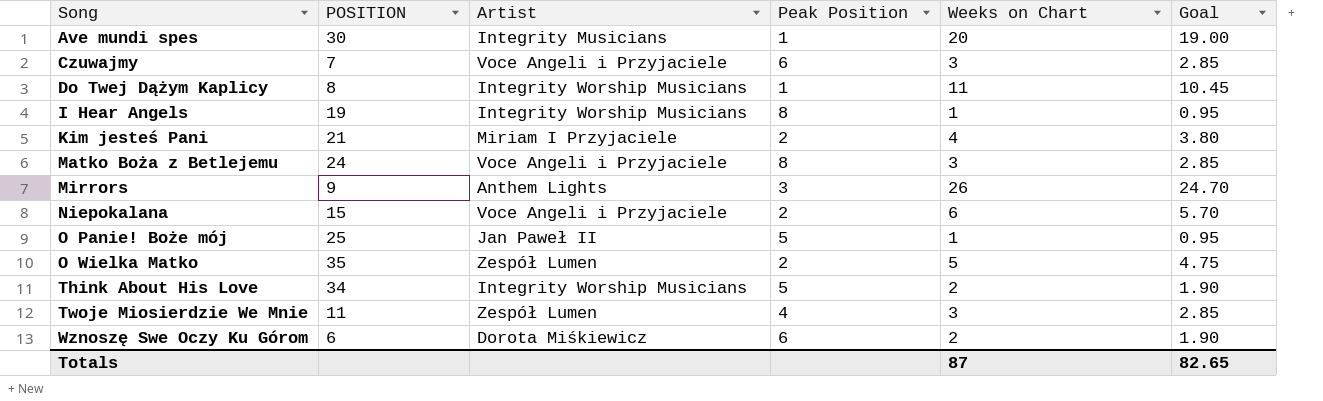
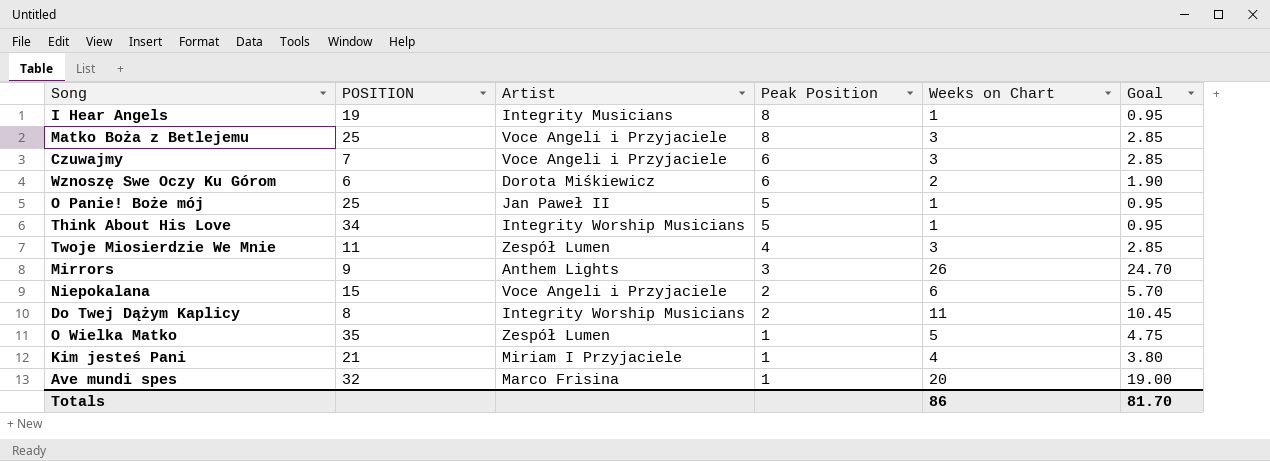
row order: Song ascending -> Peak Position descending
I Hear Angels | Artist: Integrity Worship Musicians -> Integrity Musicians
Matko Boża z Betlejemu | POSITION: 24 -> 25
Think About His Love | Weeks on Chart: 2 -> 1
Think About His Love | Goal: 1.90 -> 0.95
Do Twej Dążym Kaplicy | Peak Position: 1 -> 2
O Wielka Matko | Peak Position: 2 -> 1
Kim jesteś Pani | Peak Position: 2 -> 1
Ave mundi spes | POSITION: 30 -> 32
Ave mundi spes | Artist: Integrity Musicians -> Marco Frisina
Totals | Weeks on Chart: 87 -> 86
Totals | Goal: 82.65 -> 81.70

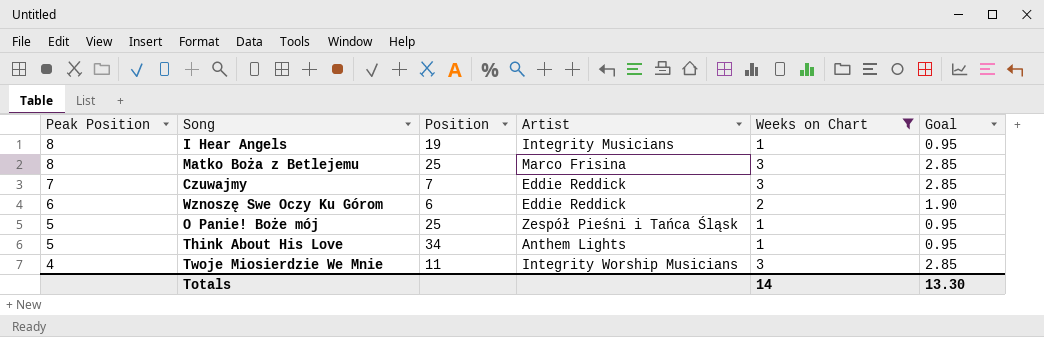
filter: none -> Weeks on Chart <= 3
column Peak Position | position: 4 -> 1
column name: POSITION -> Position
Matko Boża z Betlejemu | Artist: Voce Angeli i Przyjaciele -> Marco Frisina
Czuwajmy | Peak Position: 6 -> 7
Czuwajmy | Artist: Voce Angeli i Przyjaciele -> Eddie Reddick
Wznoszę Swe Oczy Ku Górom | Artist: Dorota Miśkiewicz -> Eddie Reddick
O Panie! Boże mój | Artist: Jan Paweł II -> Zespół Pieśni i Tańca Śląsk
Think About His Love | Artist: Integrity Worship Musicians -> Anthem Lights
Twoje Miosierdzie We Mnie | Artist: Zespół Lumen -> Integrity Worship Musicians
Totals | Weeks on Chart: 86 -> 14
Totals | Goal: 81.70 -> 13.30

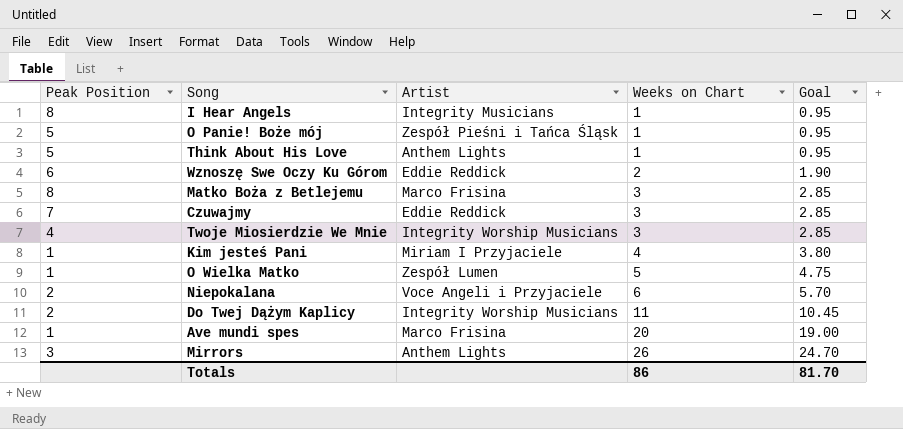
filter: Weeks on Chart <= 3 -> none
row order: Peak Position descending -> Weeks on Chart ascending
column Position | position: 3 -> none
Totals | Weeks on Chart: 14 -> 86
Totals | Goal: 13.30 -> 81.70

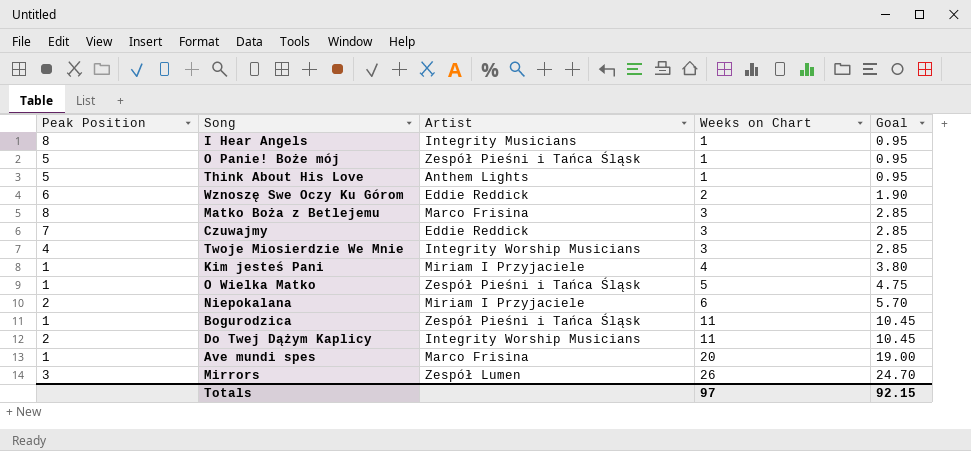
O Wielka Matko | Artist: Zespół Lumen -> Zespół Pieśni i Tańca Śląsk
Niepokalana | Artist: Voce Angeli i Przyjaciele -> Miriam I Przyjaciele
row Bogurodzica: none -> 1 | Zespół Pieśni i Tańca Śląsk | 11 | 10.45
Mirrors | Artist: Anthem Lights -> Zespół Lumen
Totals | Weeks on Chart: 86 -> 97
Totals | Goal: 81.70 -> 92.15

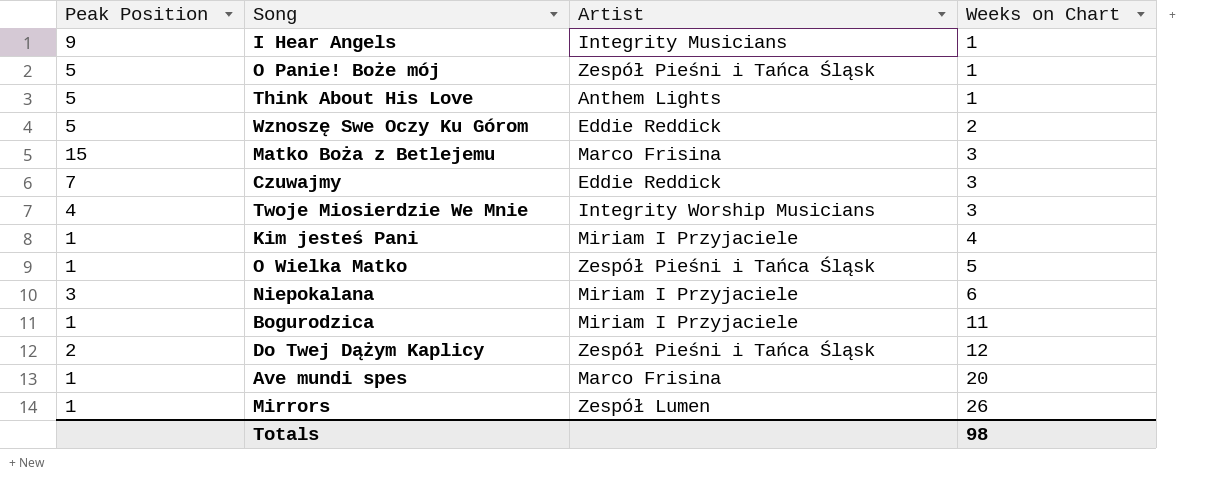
column Goal | formula: [Weeks on Chart] * 0.95 -> none
I Hear Angels | Peak Position: 8 -> 9
Wznoszę Swe Oczy Ku Górom | Peak Position: 6 -> 5
Matko Boża z Betlejemu | Peak Position: 8 -> 15
Niepokalana | Peak Position: 2 -> 3
Bogurodzica | Artist: Zespół Pieśni i Tańca Śląsk -> Miriam I Przyjaciele
Do Twej Dążym Kaplicy | Artist: Integrity Worship Musicians -> Zespół Pieśni i Tańca Śląsk
Do Twej Dążym Kaplicy | Weeks on Chart: 11 -> 12
Mirrors | Peak Position: 3 -> 1
Totals | Weeks on Chart: 97 -> 98

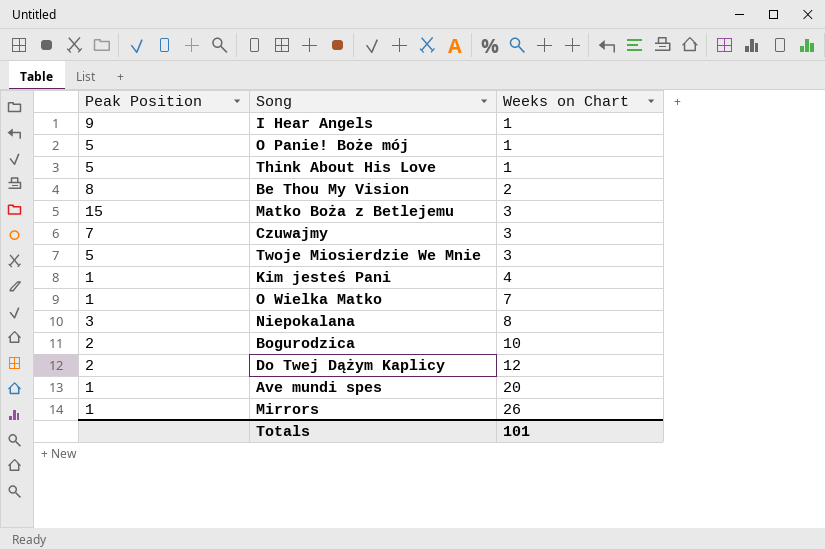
column Artist | position: 3 -> none
row Wznoszę Swe Oczy Ku Górom: 5 | Eddie Reddick | 2 -> none
row Be Thou My Vision: none -> 8 | 2
Twoje Miosierdzie We Mnie | Peak Position: 4 -> 5
O Wielka Matko | Weeks on Chart: 5 -> 7
Niepokalana | Weeks on Chart: 6 -> 8
Bogurodzica | Peak Position: 1 -> 2
Bogurodzica | Weeks on Chart: 11 -> 10
Totals | Weeks on Chart: 98 -> 101

